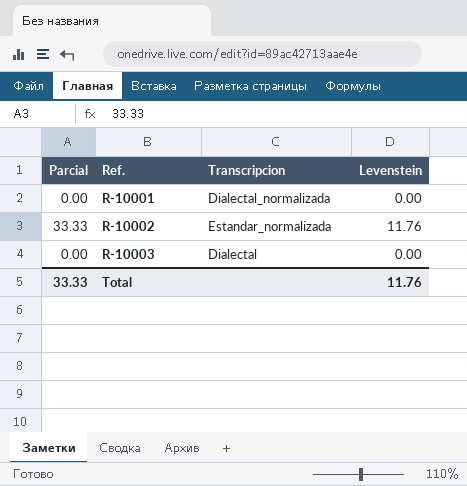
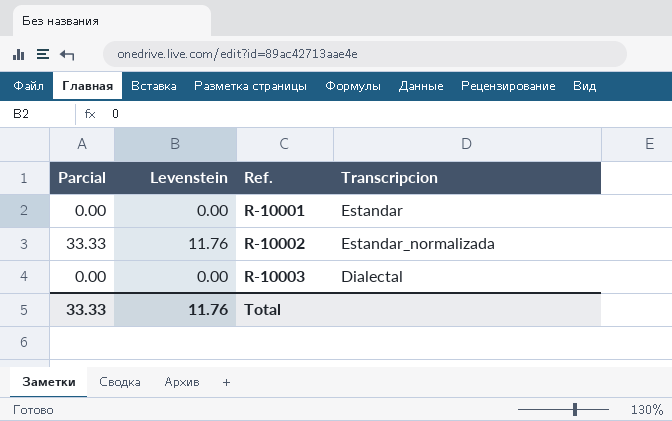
column Levenstein | position: 4 -> 2
R-10001 | Transcripcion: Dialectal_normalizada -> Estandar

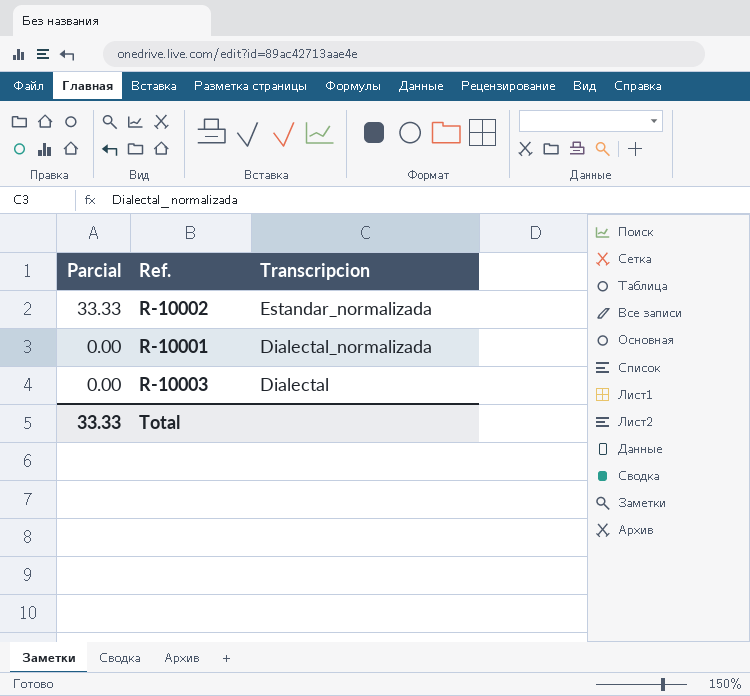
row order: Ref. ascending -> Parcial descending
column Levenstein | position: 2 -> none
R-10001 | Transcripcion: Estandar -> Dialectal_normalizada

